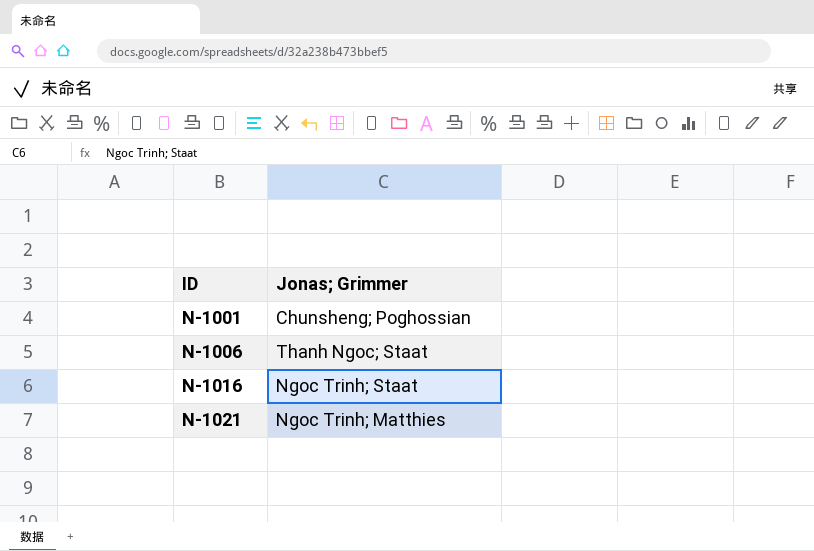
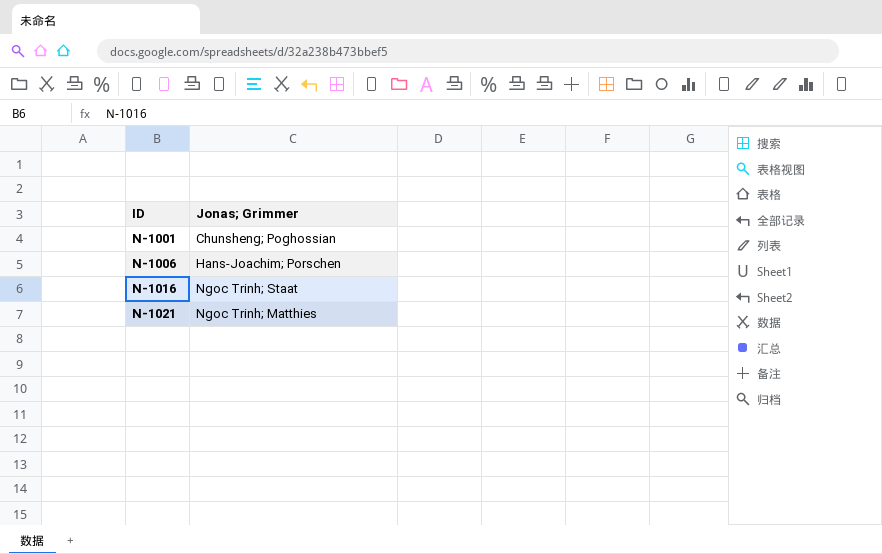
N-1006 | Jonas; Grimmer: Thanh Ngoc; Staat -> Hans-Joachim; Porschen

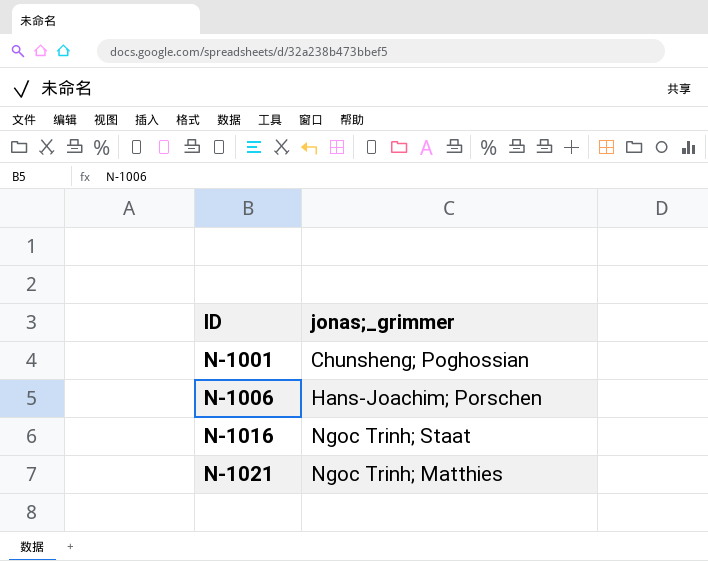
column name: Jonas; Grimmer -> jonas;_grimmer

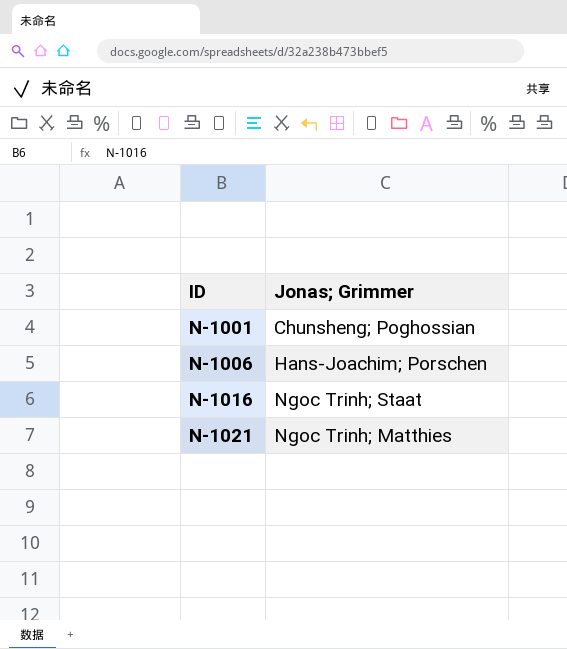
column name: jonas;_grimmer -> Jonas; Grimmer

